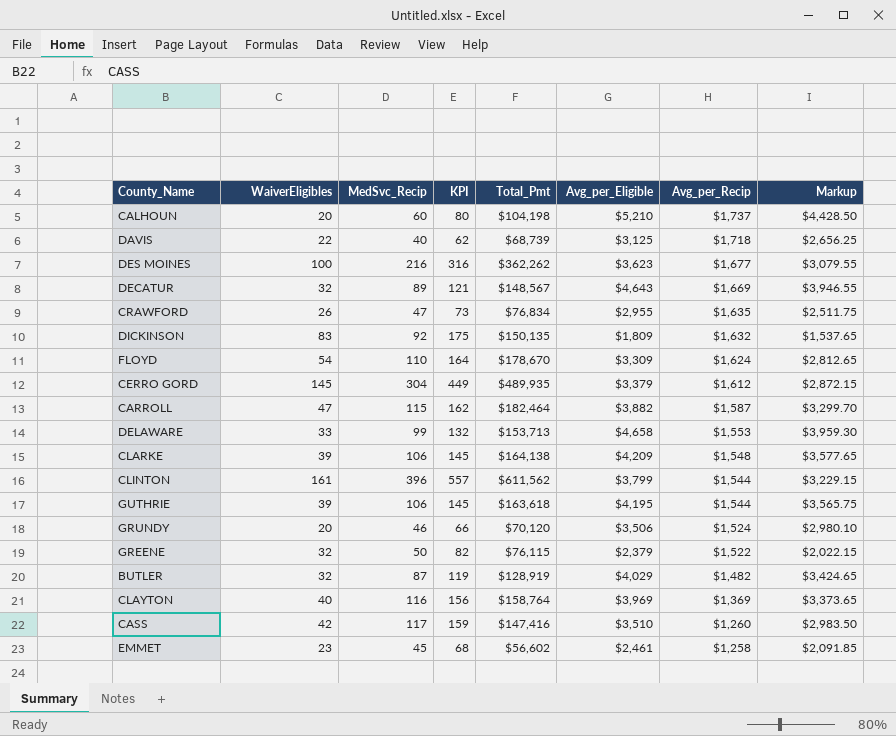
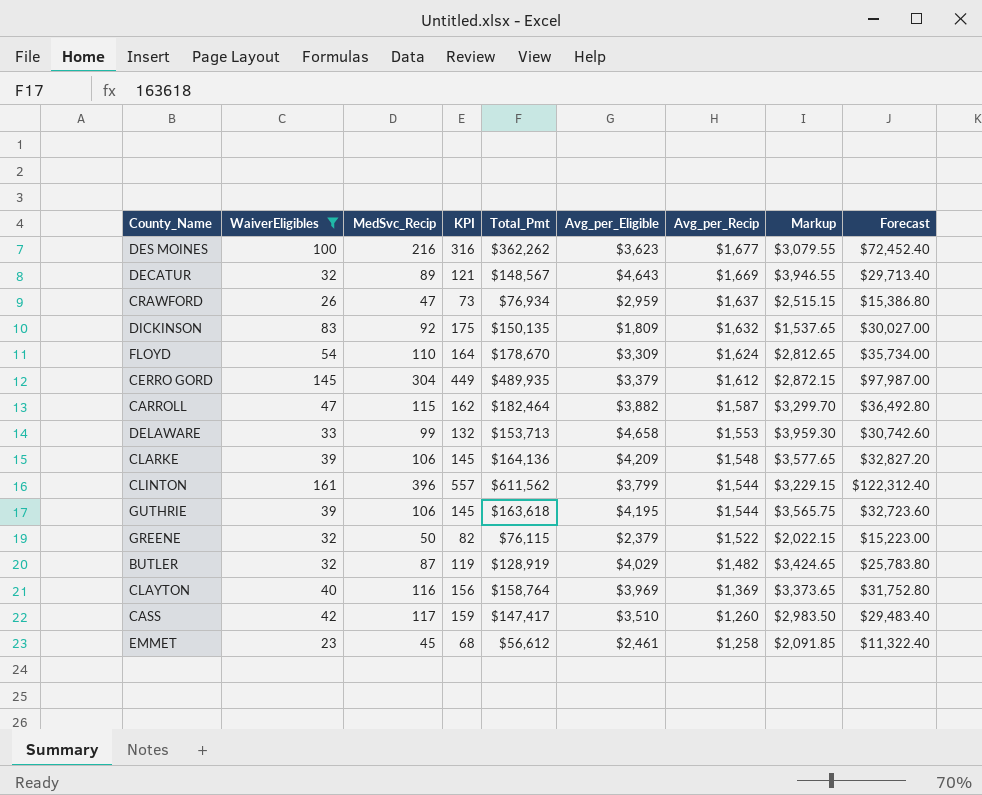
filter: none -> WaiverEligibles >= 23
column Forecast | formula: none -> [Total_Pmt] * 0.2
CRAWFORD | Total_Pmt: $76,834 -> $76,934
CRAWFORD | Avg_per_Eligible: $2,955 -> $2,959
CRAWFORD | Avg_per_Recip: $1,635 -> $1,637
CRAWFORD | Markup: $2,511.75 -> $2,515.15
CLARKE | Total_Pmt: $164,138 -> $164,136
CASS | Total_Pmt: $147,416 -> $147,417
EMMET | Total_Pmt: $56,602 -> $56,612

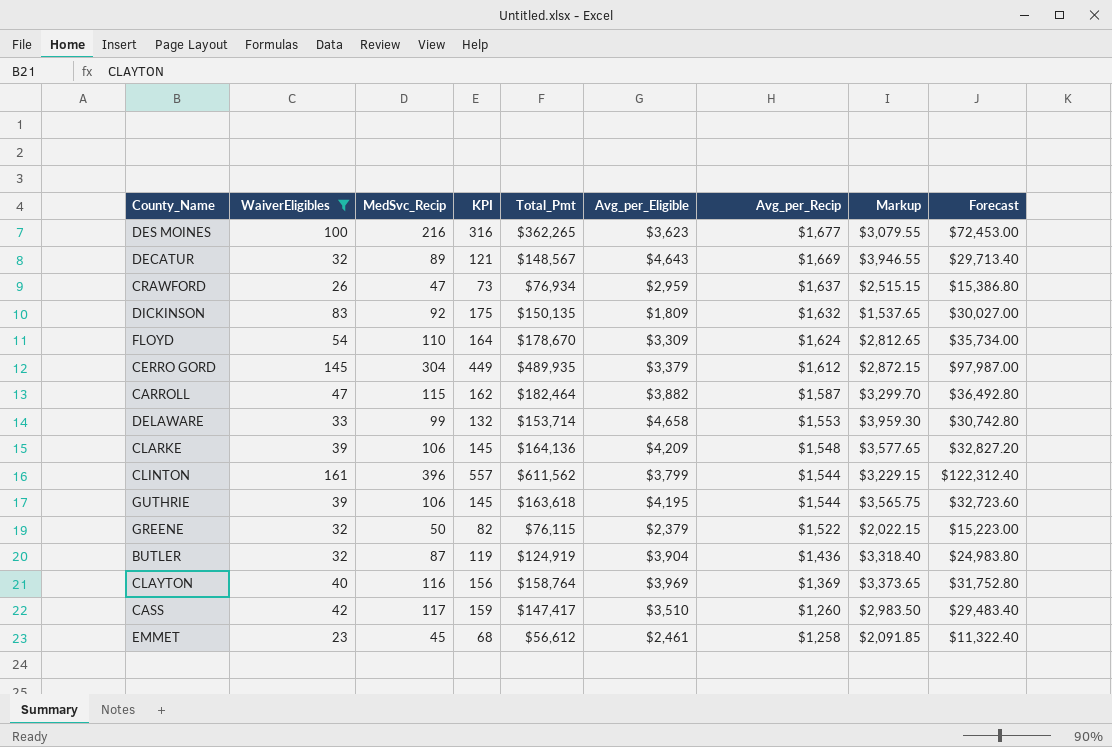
DES MOINES | Total_Pmt: $362,262 -> $362,265
DES MOINES | Forecast: $72,452.40 -> $72,453.00
DELAWARE | Total_Pmt: $153,713 -> $153,714
DELAWARE | Forecast: $30,742.60 -> $30,742.80
BUTLER | Total_Pmt: $128,919 -> $124,919
BUTLER | Avg_per_Eligible: $4,029 -> $3,904
BUTLER | Avg_per_Recip: $1,482 -> $1,436
BUTLER | Markup: $3,424.65 -> $3,318.40
BUTLER | Forecast: $25,783.80 -> $24,983.80

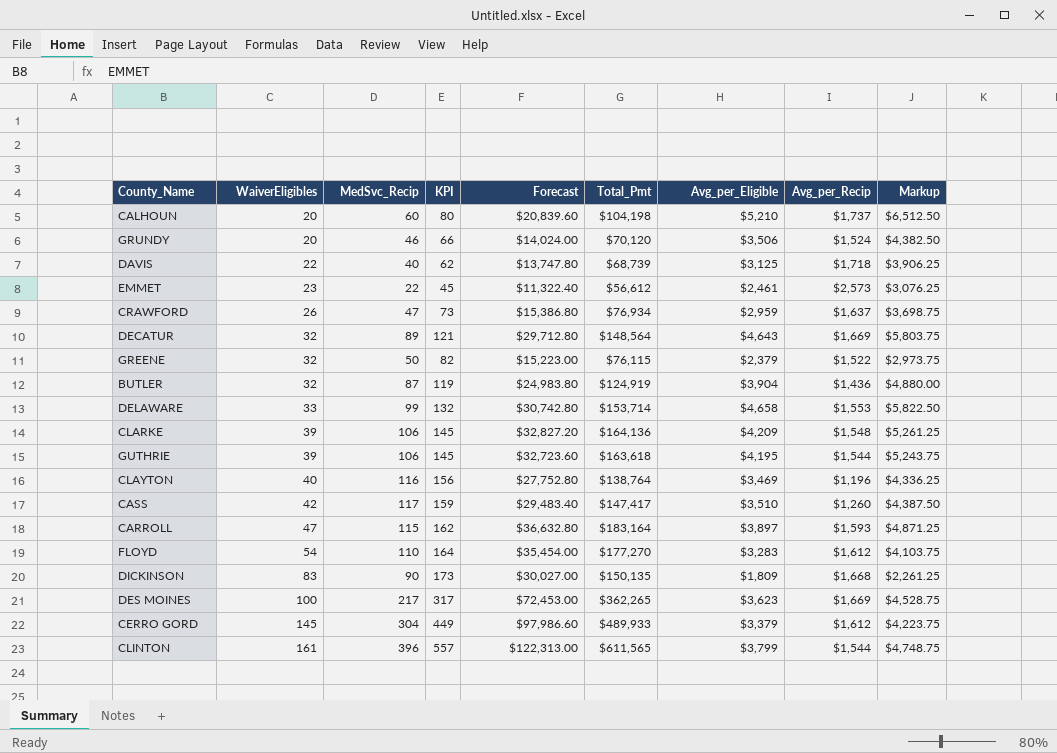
filter: WaiverEligibles >= 23 -> none
row order: Avg_per_Recip descending -> WaiverEligibles ascending
column Forecast | position: 9 -> 5
column Markup | formula: [Avg_per_Eligible] * 0.85 -> [Avg_per_Eligible] * 1.25
EMMET | MedSvc_Recip: 45 -> 22
EMMET | KPI: 68 -> 45
EMMET | Avg_per_Recip: $1,258 -> $2,573
DECATUR | Forecast: $29,713.40 -> $29,712.80
DECATUR | Total_Pmt: $148,567 -> $148,564
CLAYTON | Forecast: $31,752.80 -> $27,752.80
CLAYTON | Total_Pmt: $158,764 -> $138,764
CLAYTON | Avg_per_Eligible: $3,969 -> $3,469
CLAYTON | Avg_per_Recip: $1,369 -> $1,196
CARROLL | Forecast: $36,492.80 -> $36,632.80
CARROLL | Total_Pmt: $182,464 -> $183,164
CARROLL | Avg_per_Eligible: $3,882 -> $3,897
CARROLL | Avg_per_Recip: $1,587 -> $1,593
FLOYD | Forecast: $35,734.00 -> $35,454.00
FLOYD | Total_Pmt: $178,670 -> $177,270
FLOYD | Avg_per_Eligible: $3,309 -> $3,283
FLOYD | Avg_per_Recip: $1,624 -> $1,612
DICKINSON | MedSvc_Recip: 92 -> 90
DICKINSON | KPI: 175 -> 173
DICKINSON | Avg_per_Recip: $1,632 -> $1,668
DES MOINES | MedSvc_Recip: 216 -> 217
DES MOINES | KPI: 316 -> 317
DES MOINES | Avg_per_Recip: $1,677 -> $1,669
CERRO GORD | Forecast: $97,987.00 -> $97,986.60
CERRO GORD | Total_Pmt: $489,935 -> $489,933
CLINTON | Forecast: $122,312.40 -> $122,313.00
CLINTON | Total_Pmt: $611,562 -> $611,565

